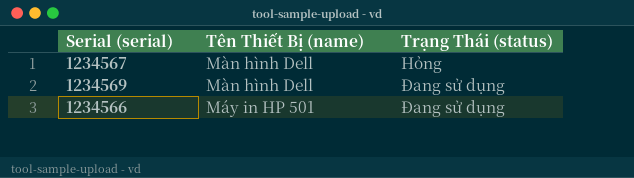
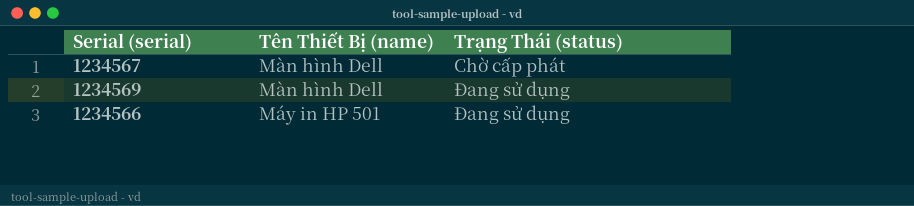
1234567 | Trạng Thái (status): Hỏng -> Chờ cấp phát

